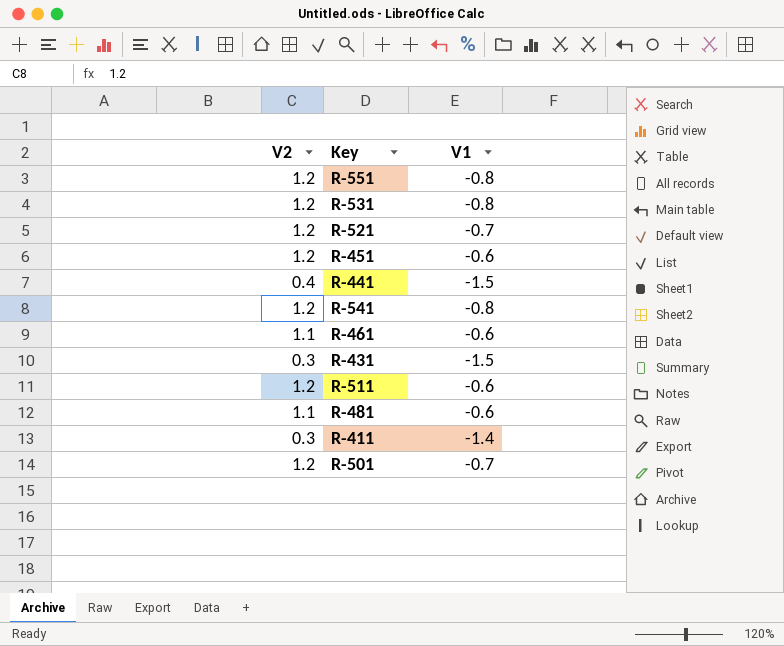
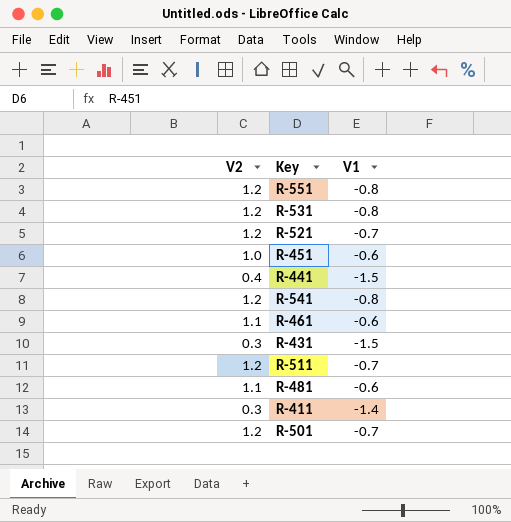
R-451 | V2: 1.2 -> 1.0
R-511 | V1: -0.6 -> -0.7

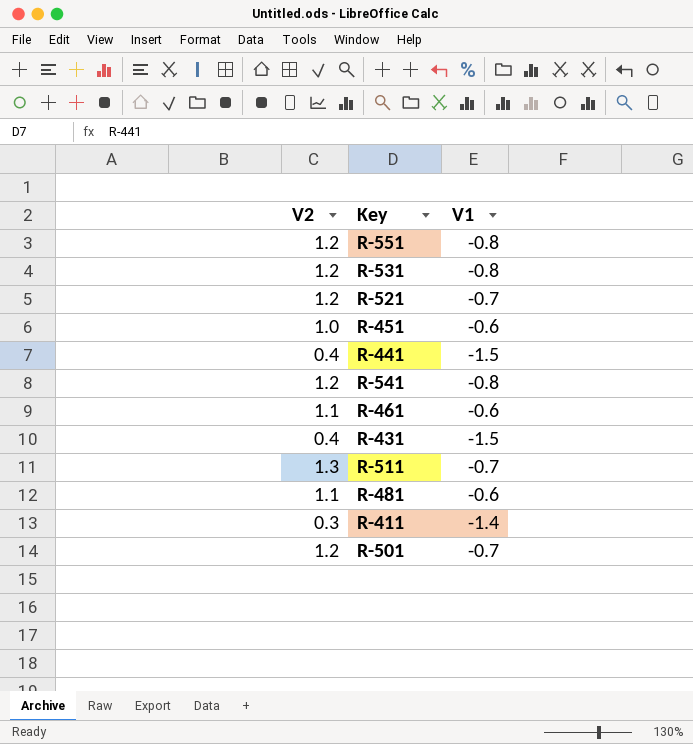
R-431 | V2: 0.3 -> 0.4
R-511 | V2: 1.2 -> 1.3

